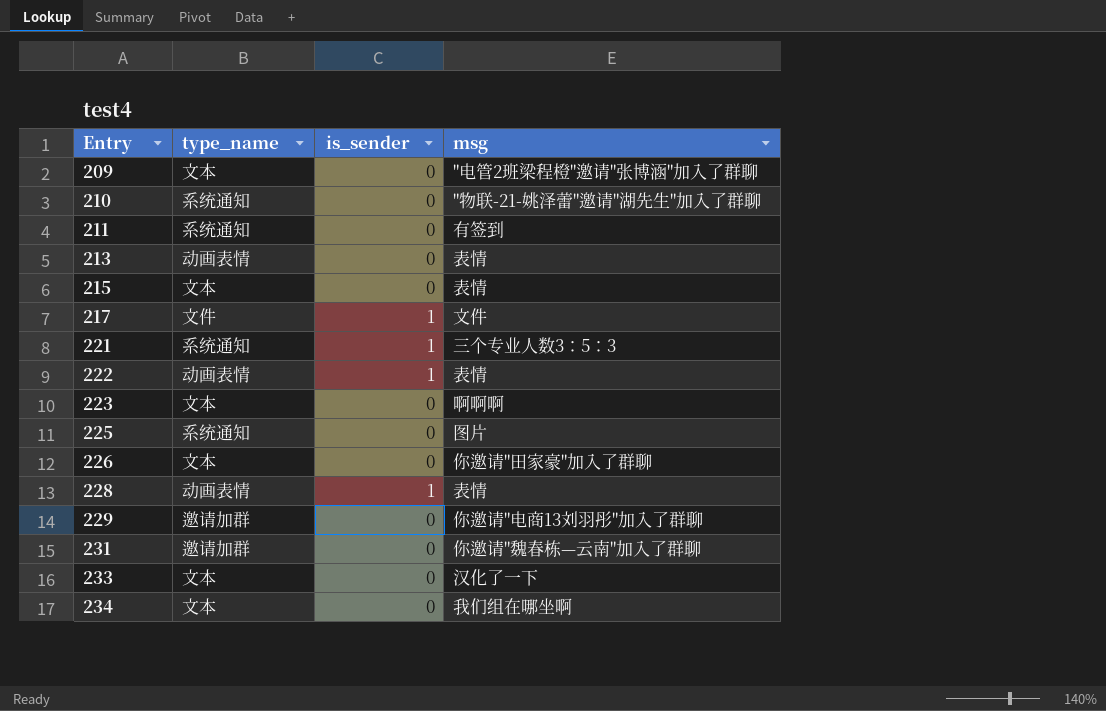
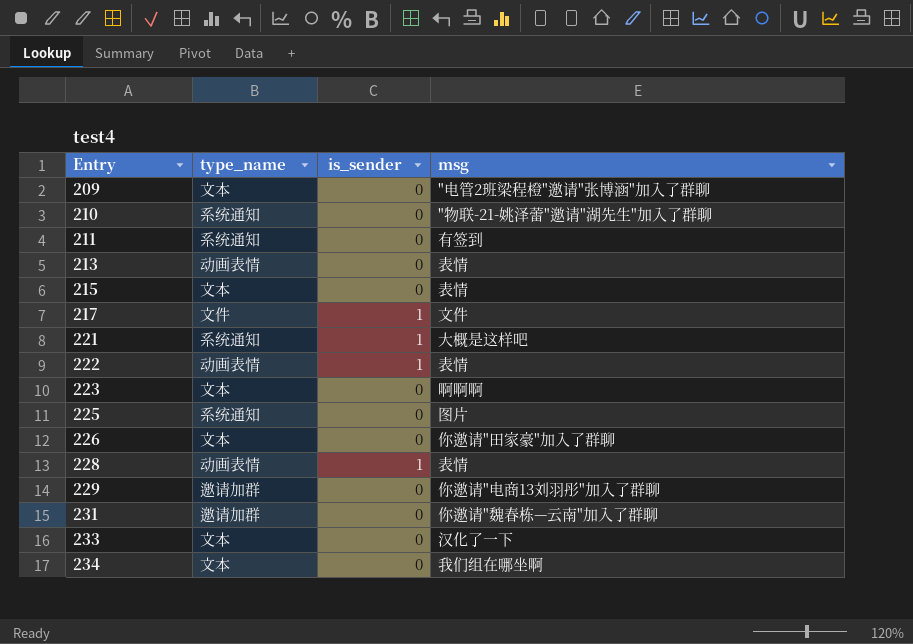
221 | msg: 三个专业人数3：5：3 -> 大概是这样吧

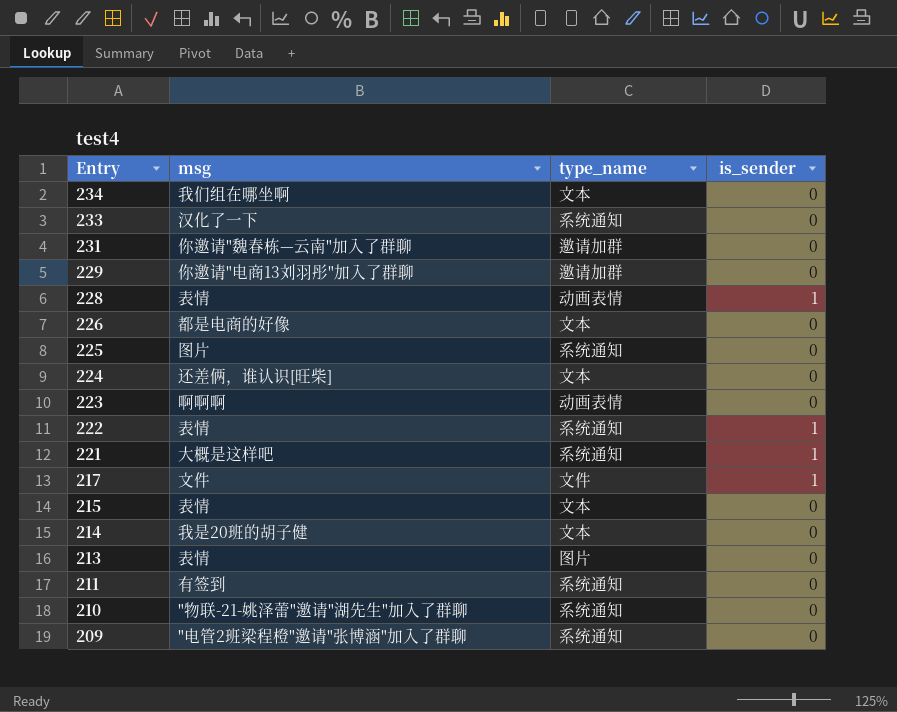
row order: Entry ascending -> Entry descending
column msg | position: 4 -> 2
233 | type_name: 文本 -> 系统通知
226 | msg: 你邀请"田家豪"加入了群聊 -> 都是电商的好像
row 224: none -> 还差俩，谁认识[旺柴] | 文本 | 0
223 | type_name: 文本 -> 动画表情
222 | type_name: 动画表情 -> 系统通知
row 214: none -> 我是20班的胡子健 | 文本 | 0
213 | type_name: 动画表情 -> 图片
209 | type_name: 文本 -> 系统通知

